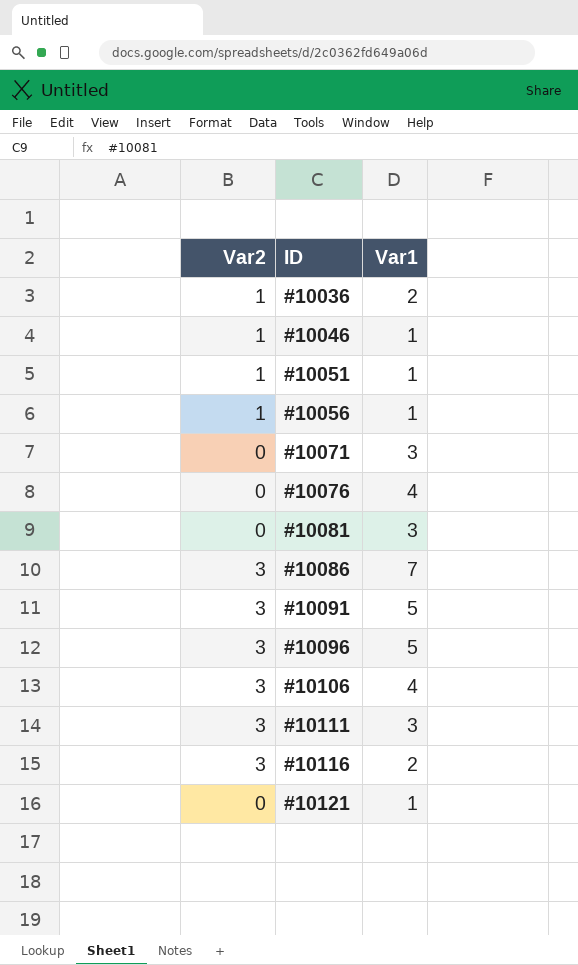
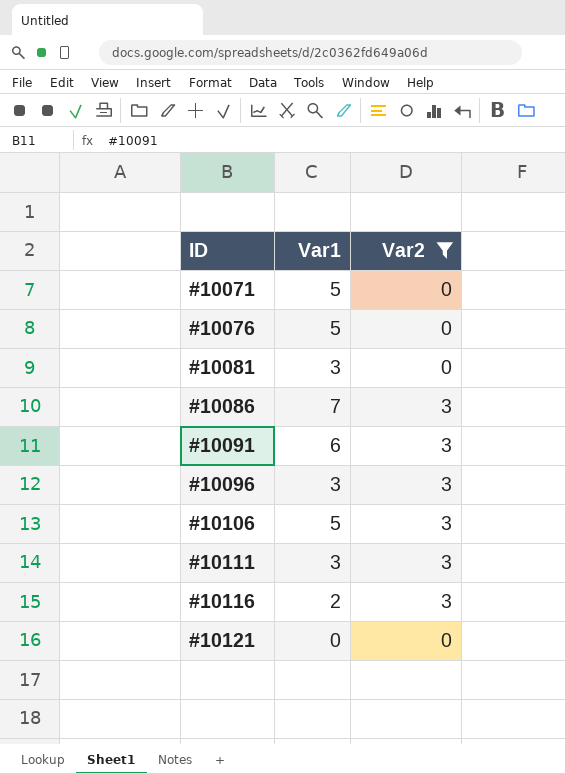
filter: none -> Var2 != 1
column Var2 | position: 1 -> 3
#10071 | Var1: 3 -> 5
#10076 | Var1: 4 -> 5
#10091 | Var1: 5 -> 6
#10096 | Var1: 5 -> 3
#10106 | Var1: 4 -> 5
#10121 | Var1: 1 -> 0

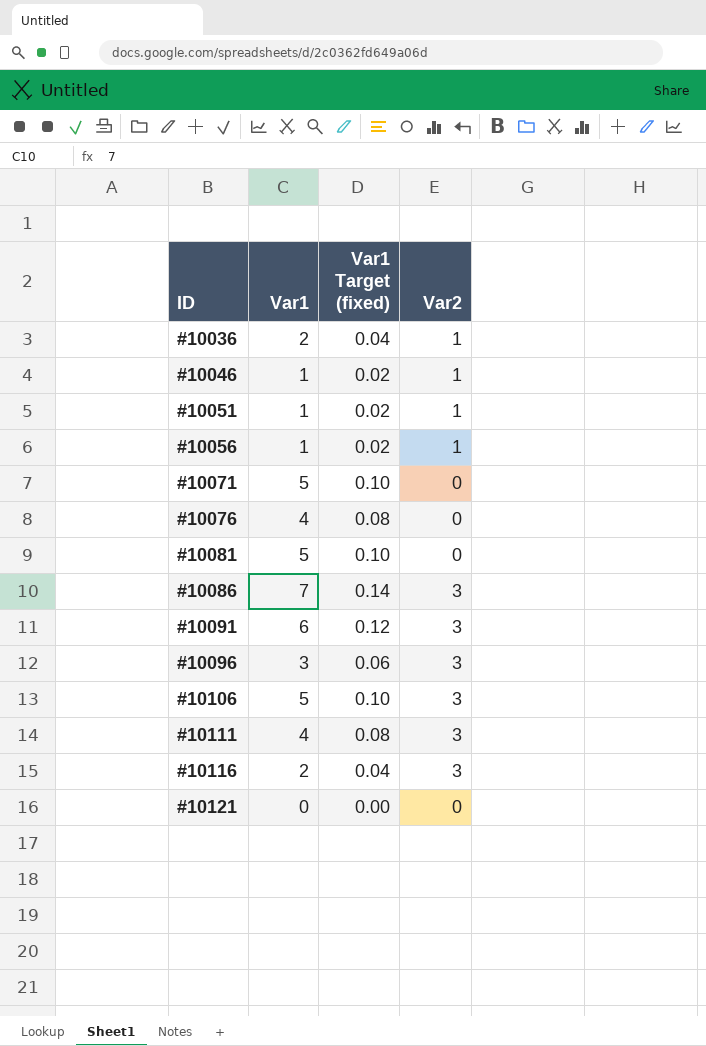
filter: Var2 != 1 -> none
column Var1 Target (fixed) | formula: none -> [Var1] * 0.02
#10076 | Var1: 5 -> 4
#10081 | Var1: 3 -> 5
#10111 | Var1: 3 -> 4

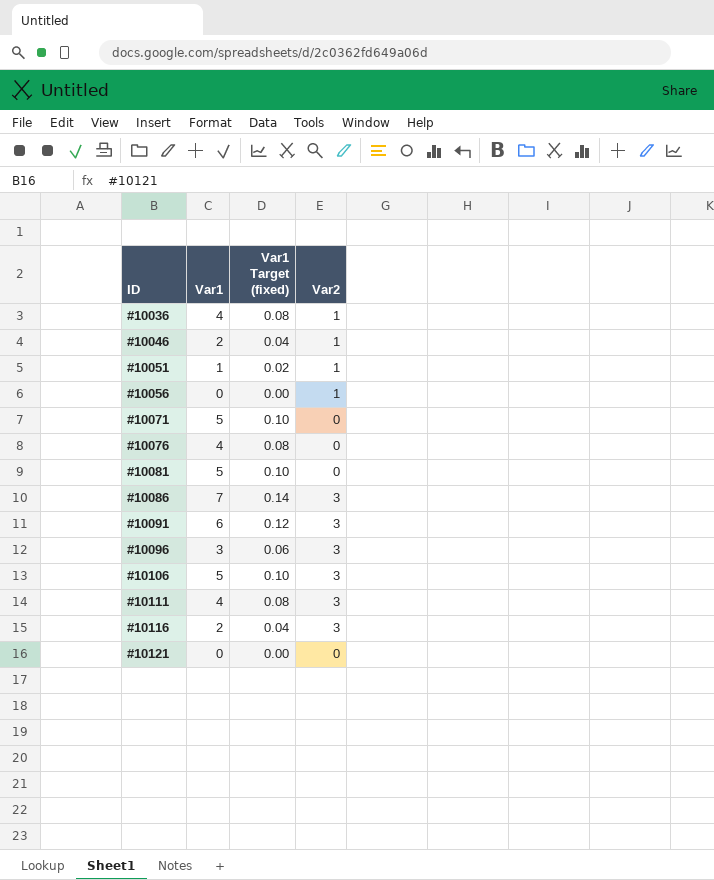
#10036 | Var1: 2 -> 4
#10036 | Var1 Target (fixed): 0.04 -> 0.08
#10046 | Var1: 1 -> 2
#10046 | Var1 Target (fixed): 0.02 -> 0.04
#10056 | Var1: 1 -> 0
#10056 | Var1 Target (fixed): 0.02 -> 0.00

